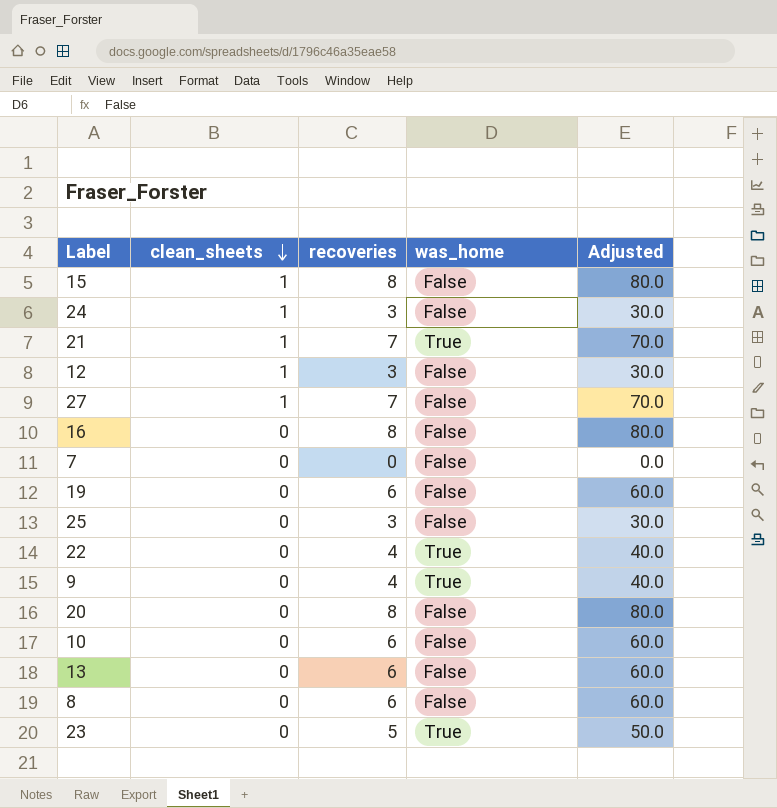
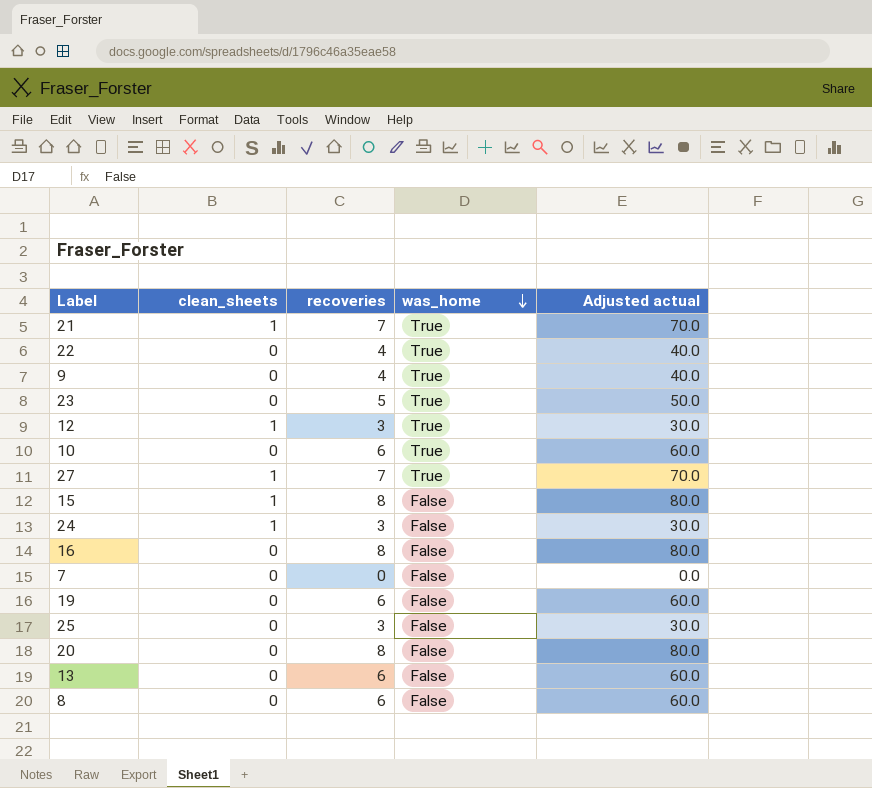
row order: clean_sheets descending -> was_home descending
column name: Adjusted -> Adjusted actual
12 | was_home: False -> True
10 | was_home: False -> True
27 | was_home: False -> True

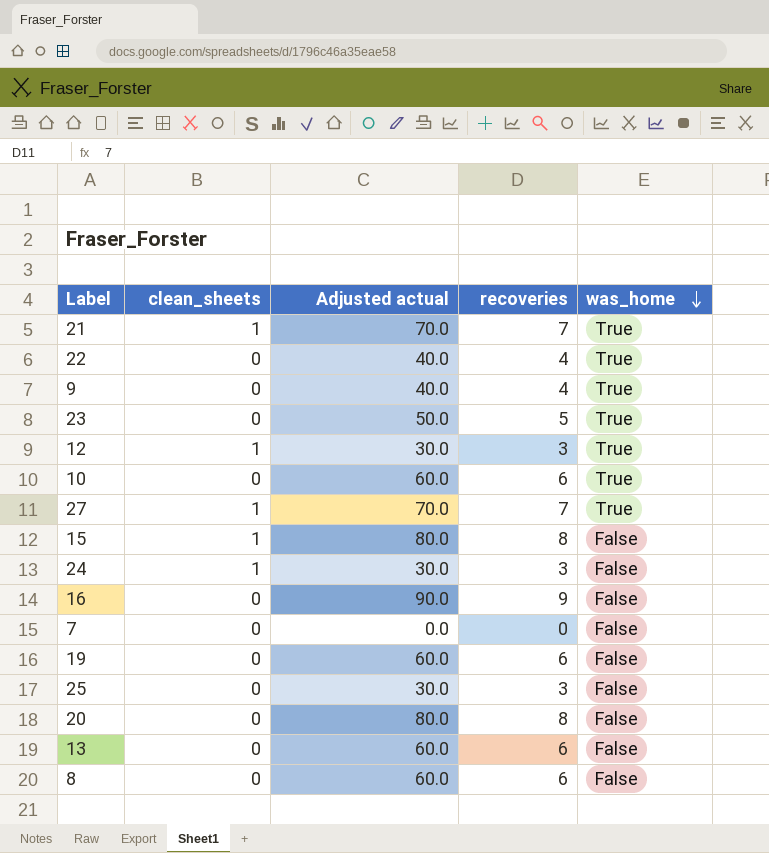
column Adjusted actual | position: 5 -> 3
16 | Adjusted actual: 80.0 -> 90.0
16 | recoveries: 8 -> 9

